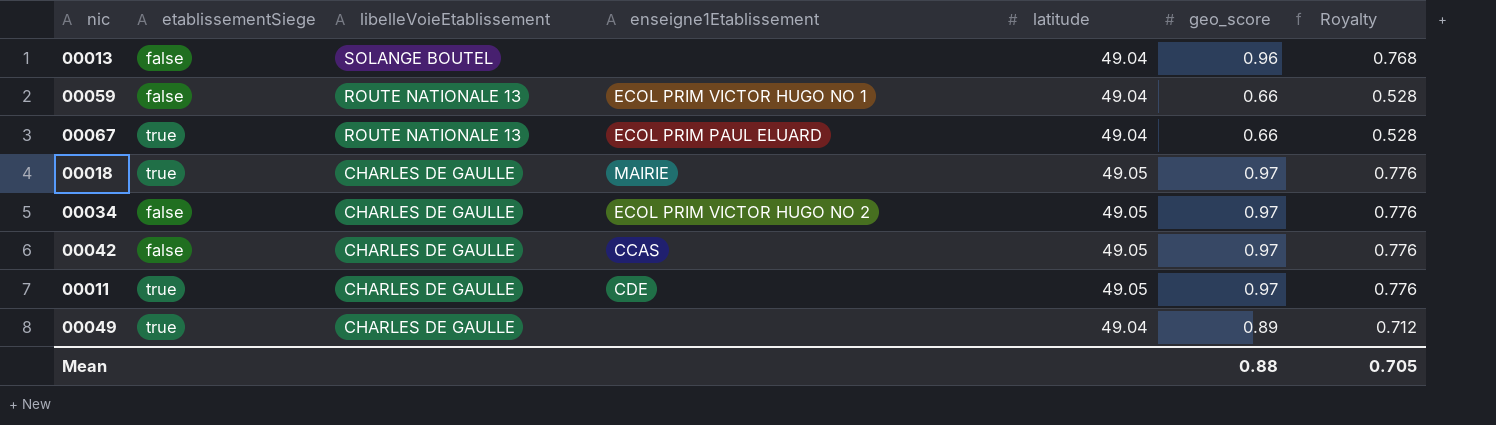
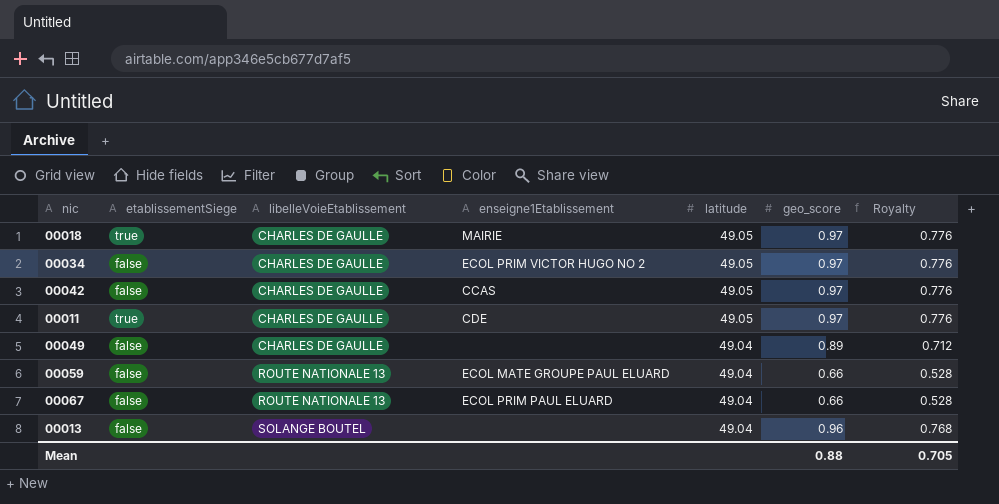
row order: libelleVoieEtablissement descending -> libelleVoieEtablissement ascending
00049 | etablissementSiege: true -> false
00059 | enseigne1Etablissement: ECOL PRIM VICTOR HUGO NO 1 -> ECOL MATE GROUPE PAUL ELUARD
00067 | etablissementSiege: true -> false

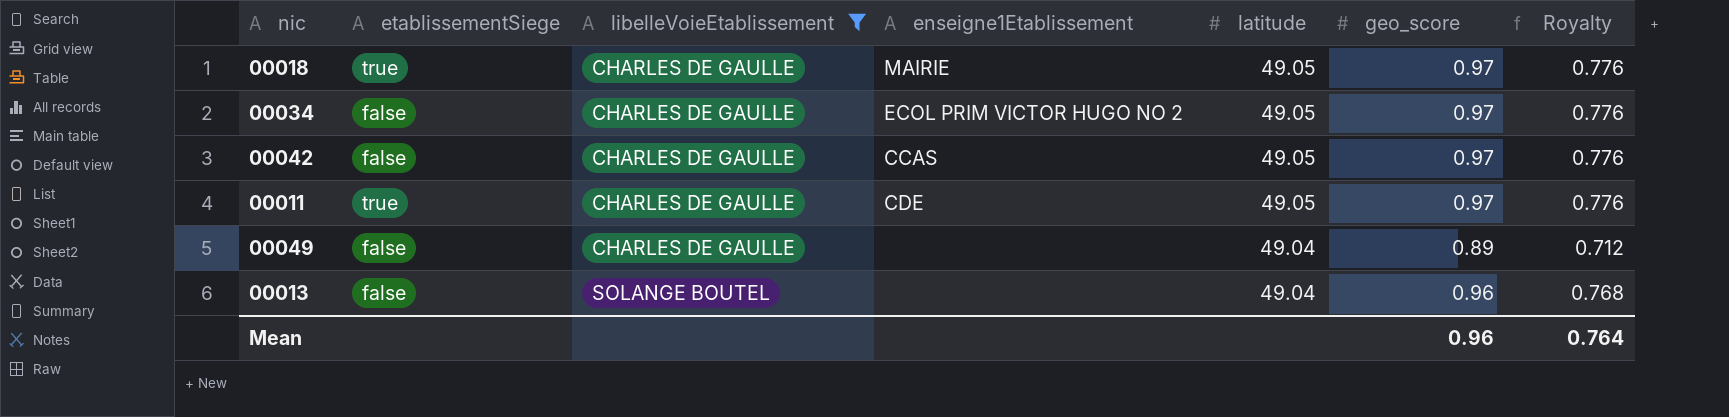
filter: none -> libelleVoieEtablissement != ROUTE NATIONALE 13
Mean | geo_score: 0.88 -> 0.96
Mean | Royalty: 0.705 -> 0.764

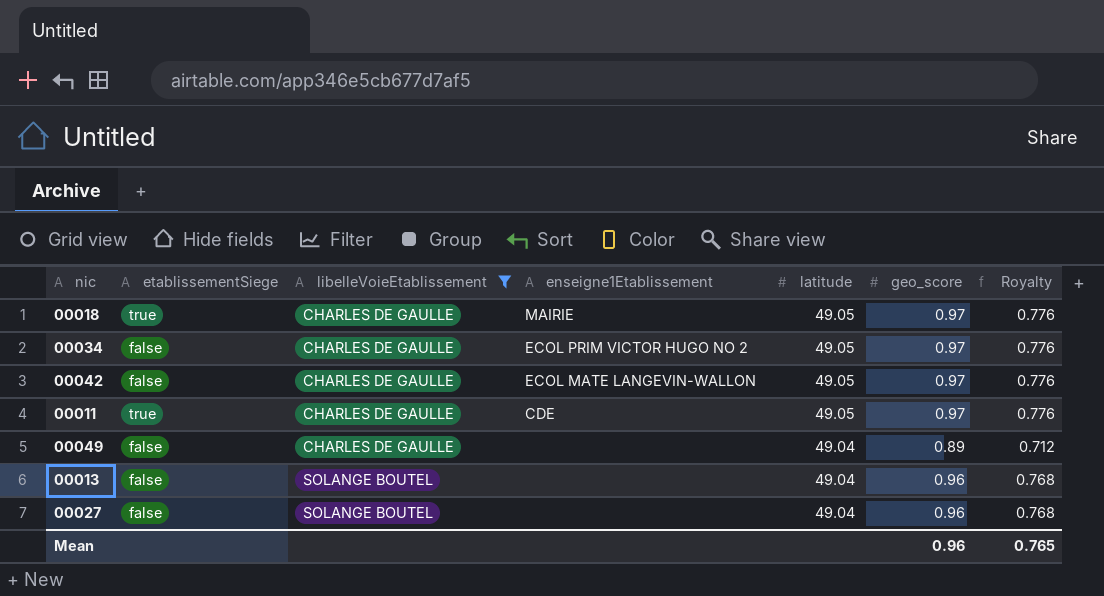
00042 | enseigne1Etablissement: CCAS -> ECOL MATE LANGEVIN-WALLON
row 00027: none -> false | SOLANGE BOUTEL | none | 49.04 | 0.96 | 0.768
Mean | Royalty: 0.764 -> 0.765

